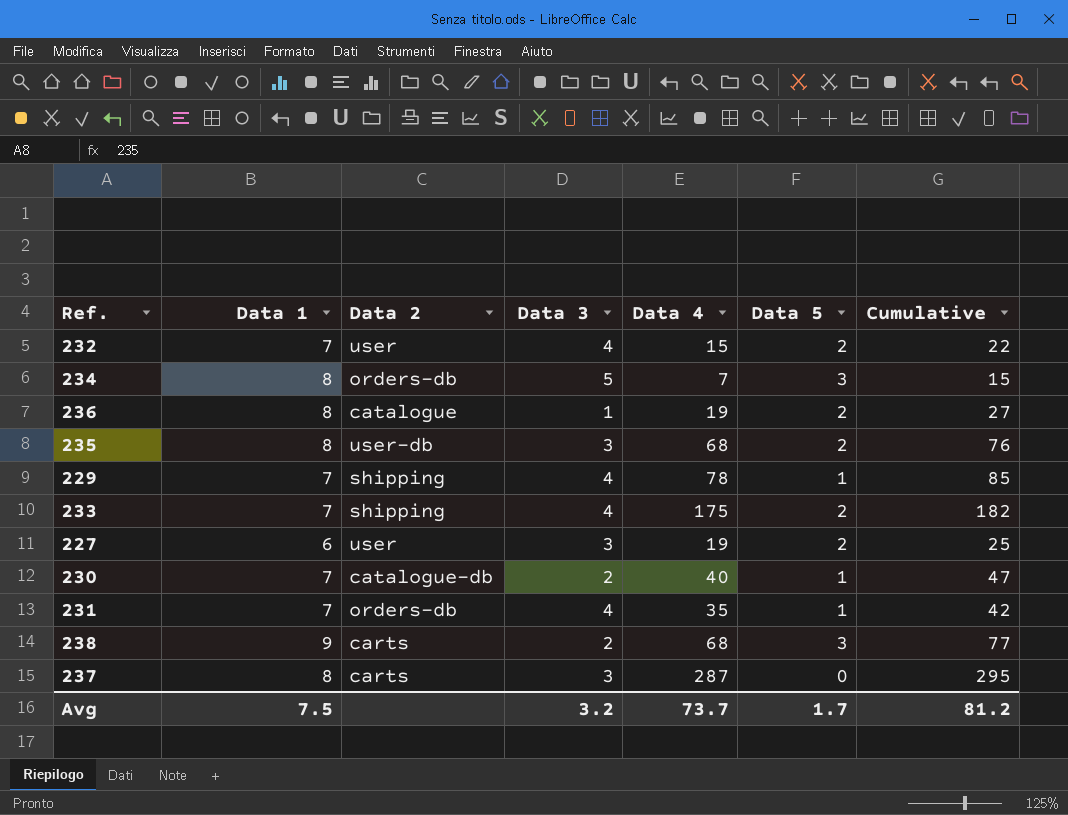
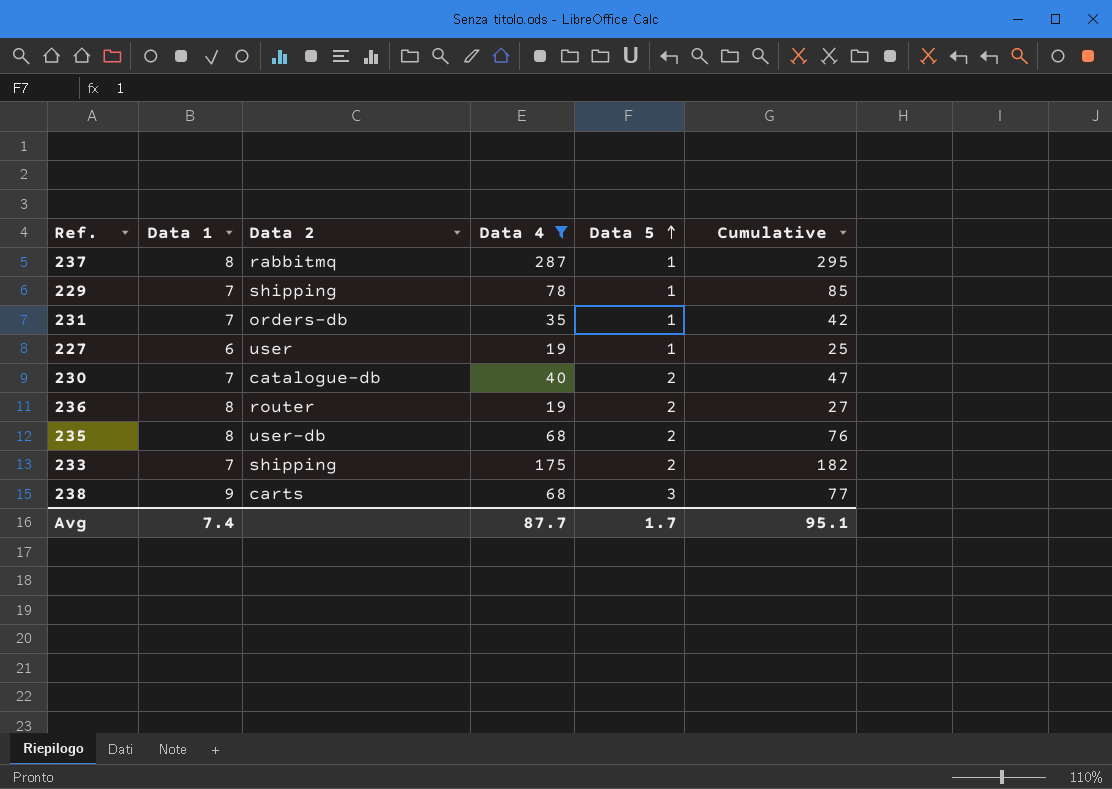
filter: none -> Data 4 >= 19
row order: none -> Data 5 ascending
column Data 3 | position: 4 -> none
237 | Data 2: carts -> rabbitmq
237 | Data 5: 0 -> 1
227 | Data 5: 2 -> 1
230 | Data 5: 1 -> 2
236 | Data 2: catalogue -> router
Avg | Data 1: 7.5 -> 7.4
Avg | Data 4: 73.7 -> 87.7
Avg | Cumulative: 81.2 -> 95.1

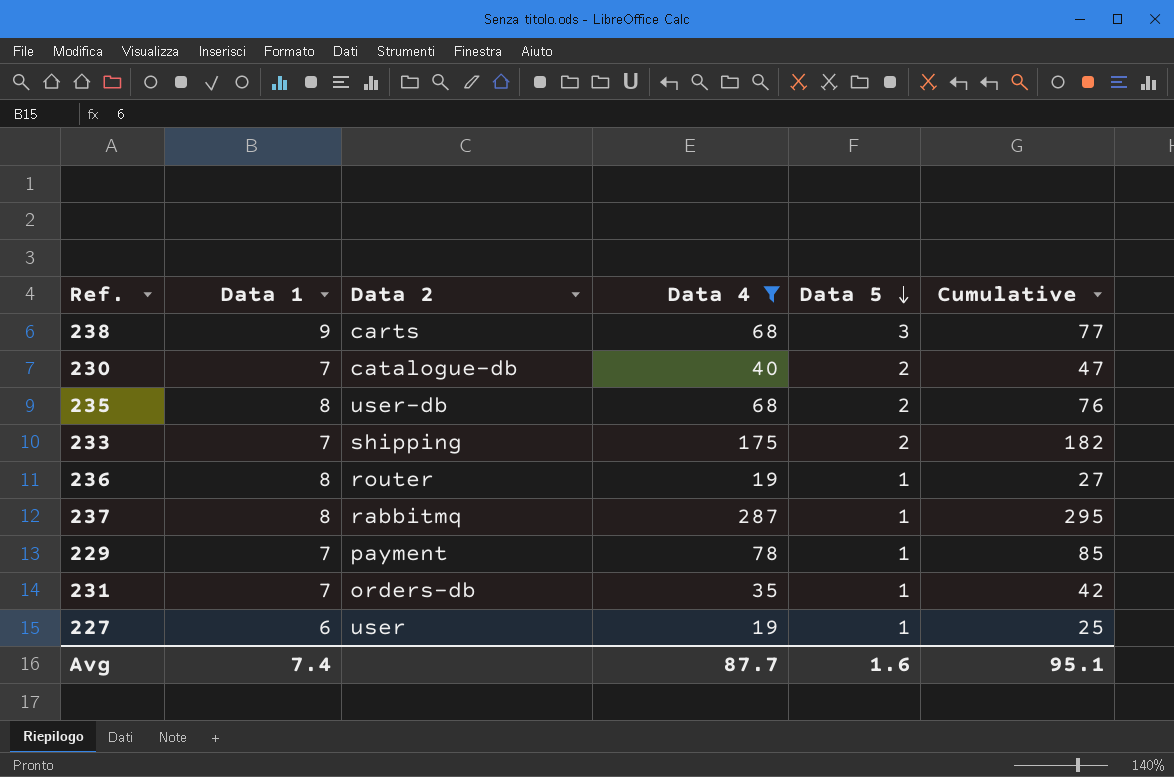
row order: Data 5 ascending -> Data 5 descending
236 | Data 5: 2 -> 1
229 | Data 2: shipping -> payment
Avg | Data 5: 1.7 -> 1.6

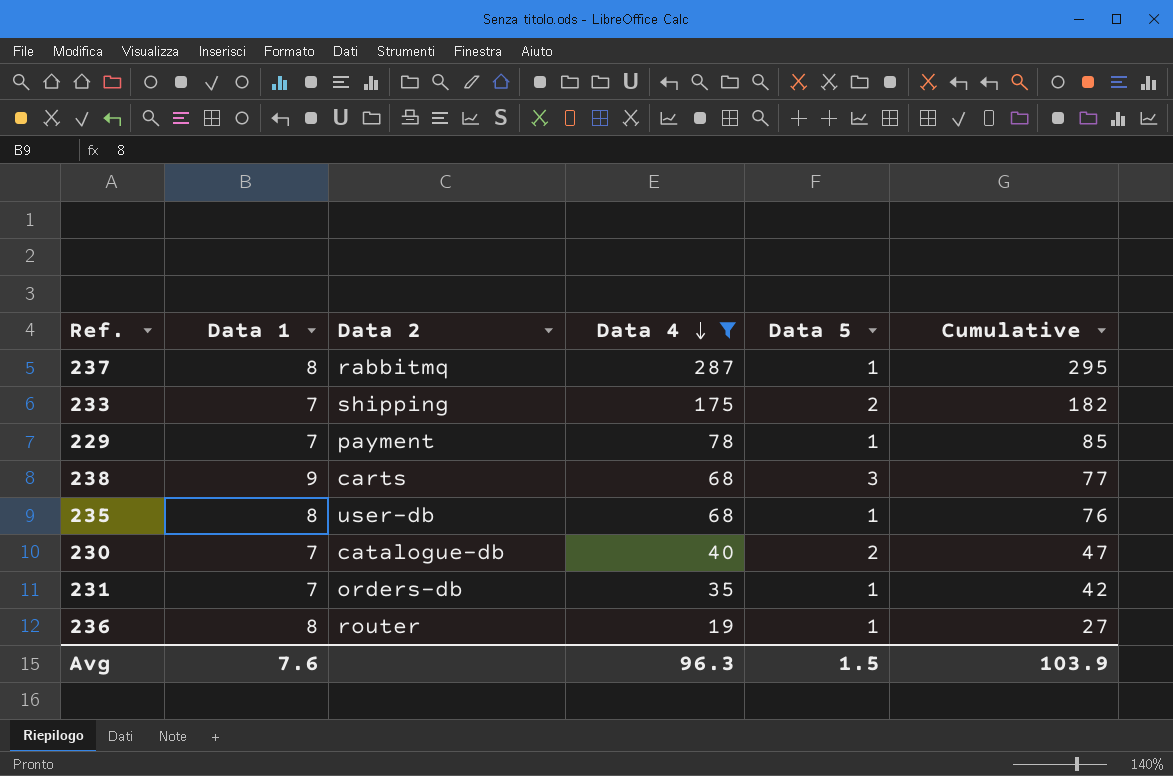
row order: Data 5 descending -> Data 4 descending
row 227: 6 | user | 19 | 1 | 25 -> none
235 | Data 5: 2 -> 1
Avg | Data 1: 7.4 -> 7.6
Avg | Data 4: 87.7 -> 96.3
Avg | Data 5: 1.6 -> 1.5
Avg | Cumulative: 95.1 -> 103.9

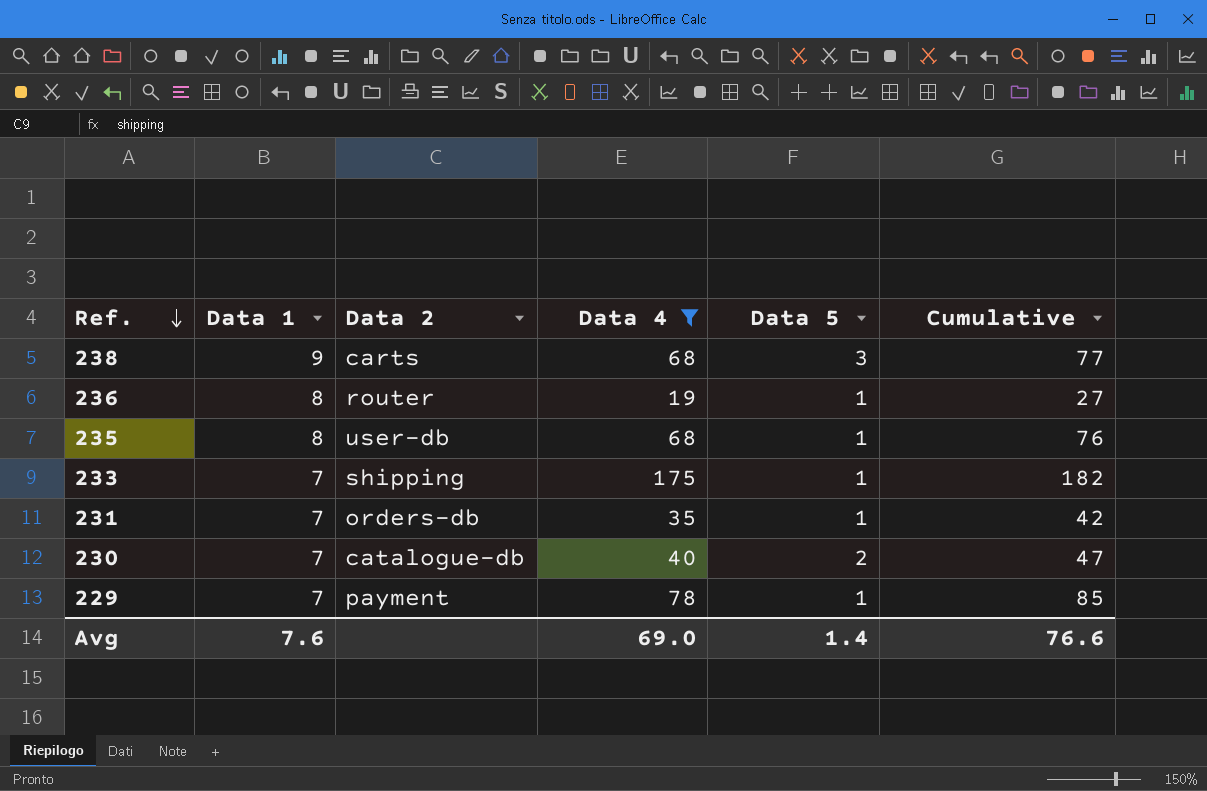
row order: Data 4 descending -> Ref. descending
row 237: 8 | rabbitmq | 287 | 1 | 295 -> none
233 | Data 5: 2 -> 1
Avg | Data 4: 96.3 -> 69.0
Avg | Data 5: 1.5 -> 1.4
Avg | Cumulative: 103.9 -> 76.6

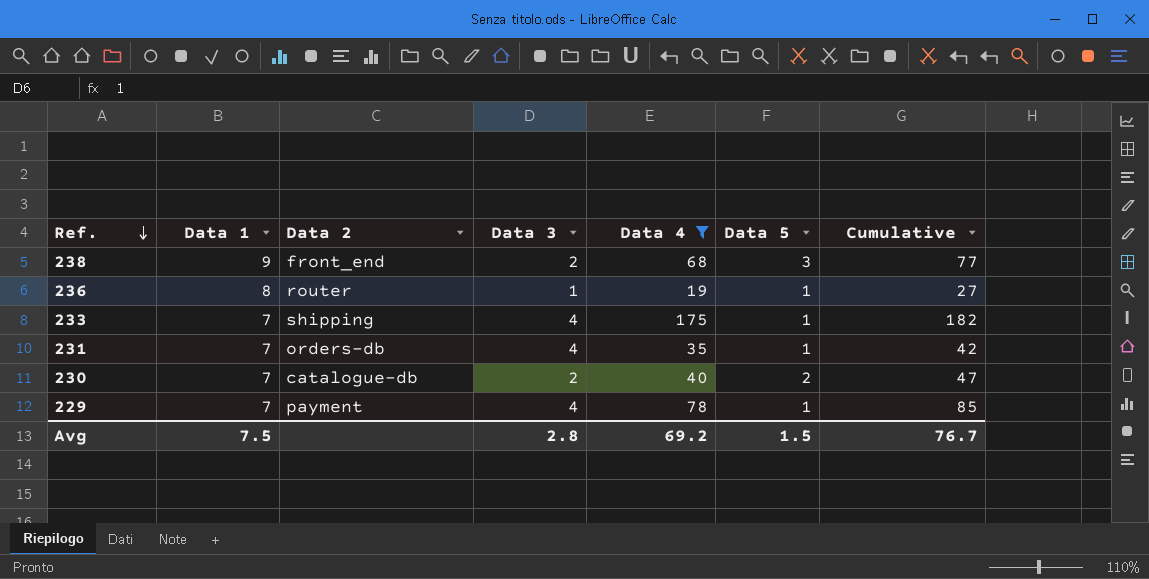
column Data 3 | position: none -> 4
row 235: 8 | user-db | 68 | 1 | 76 -> none
238 | Data 2: carts -> front_end
Avg | Data 1: 7.6 -> 7.5
Avg | Data 4: 69.0 -> 69.2
Avg | Data 5: 1.4 -> 1.5
Avg | Cumulative: 76.6 -> 76.7

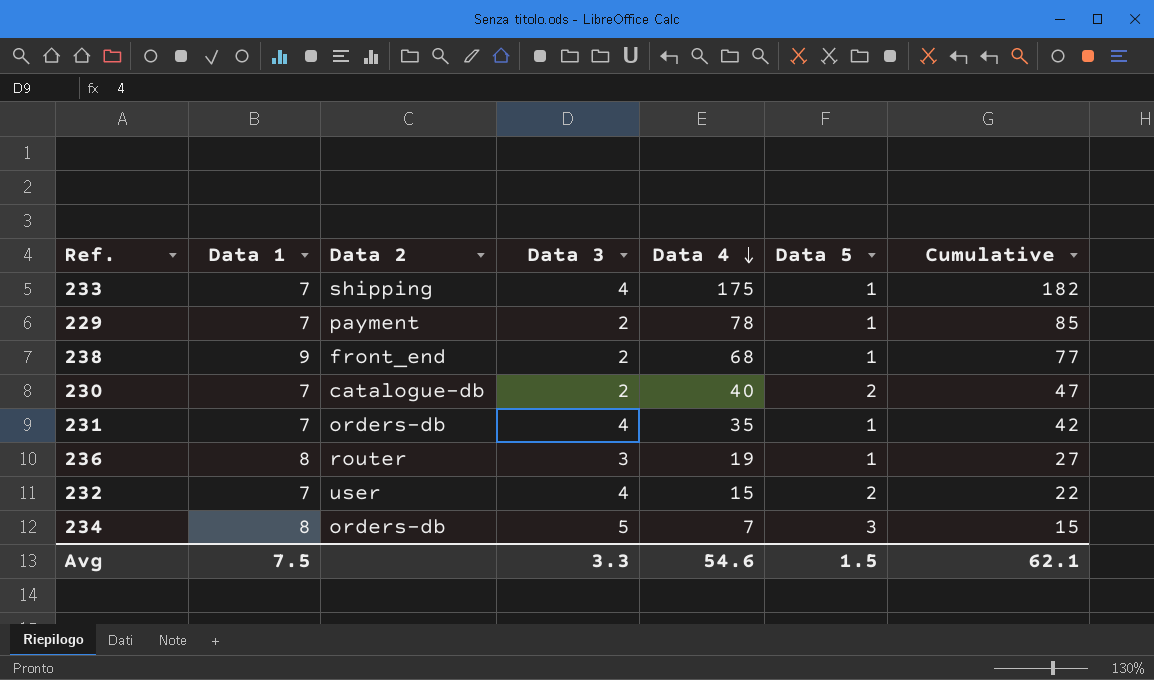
filter: Data 4 >= 19 -> none
row order: Ref. descending -> Data 4 descending
229 | Data 3: 4 -> 2
238 | Data 5: 3 -> 1
236 | Data 3: 1 -> 3
Avg | Data 3: 2.8 -> 3.3
Avg | Data 4: 69.2 -> 54.6
Avg | Cumulative: 76.7 -> 62.1

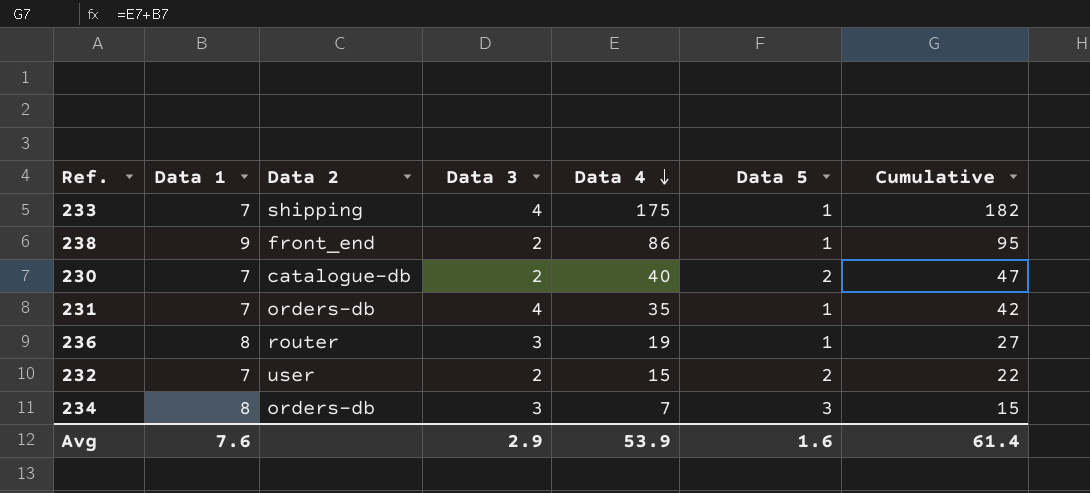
row 229: 7 | payment | 2 | 78 | 1 | 85 -> none
238 | Data 4: 68 -> 86
238 | Cumulative: 77 -> 95
232 | Data 3: 4 -> 2
234 | Data 3: 5 -> 3
Avg | Data 1: 7.5 -> 7.6
Avg | Data 3: 3.3 -> 2.9
Avg | Data 4: 54.6 -> 53.9
Avg | Data 5: 1.5 -> 1.6
Avg | Cumulative: 62.1 -> 61.4

